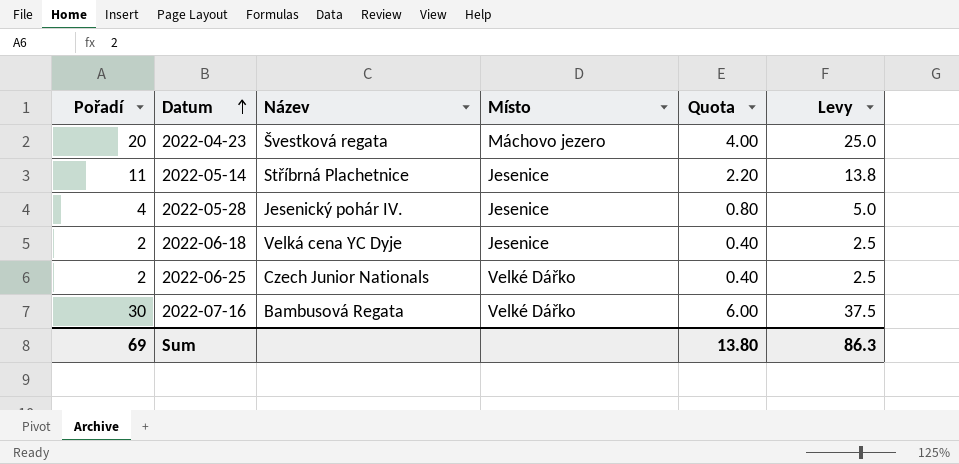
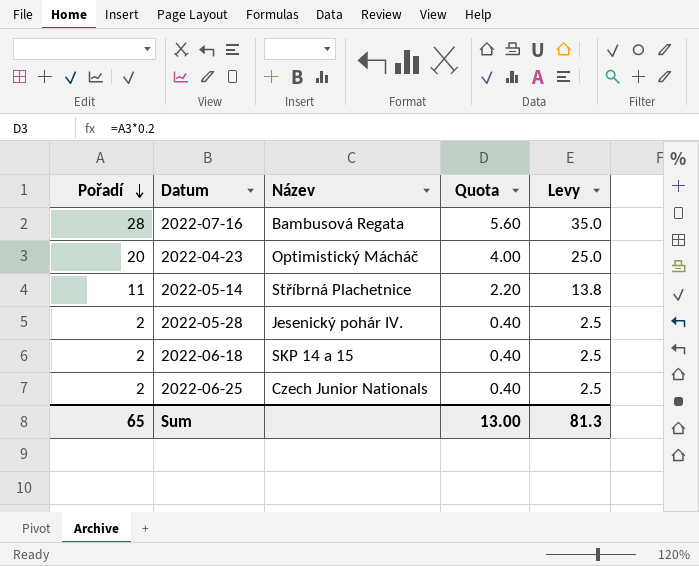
row order: Datum ascending -> Pořadí descending
column Místo | position: 4 -> none
2022-07-16 | Pořadí: 30 -> 28
2022-07-16 | Quota: 6.00 -> 5.60
2022-07-16 | Levy: 37.5 -> 35.0
2022-04-23 | Název: Švestková regata -> Optimistický Mácháč
2022-05-28 | Pořadí: 4 -> 2
2022-05-28 | Quota: 0.80 -> 0.40
2022-05-28 | Levy: 5.0 -> 2.5
2022-06-18 | Název: Velká cena YC Dyje -> SKP 14 a 15
Sum | Pořadí: 69 -> 65
Sum | Quota: 13.80 -> 13.00
Sum | Levy: 86.3 -> 81.3

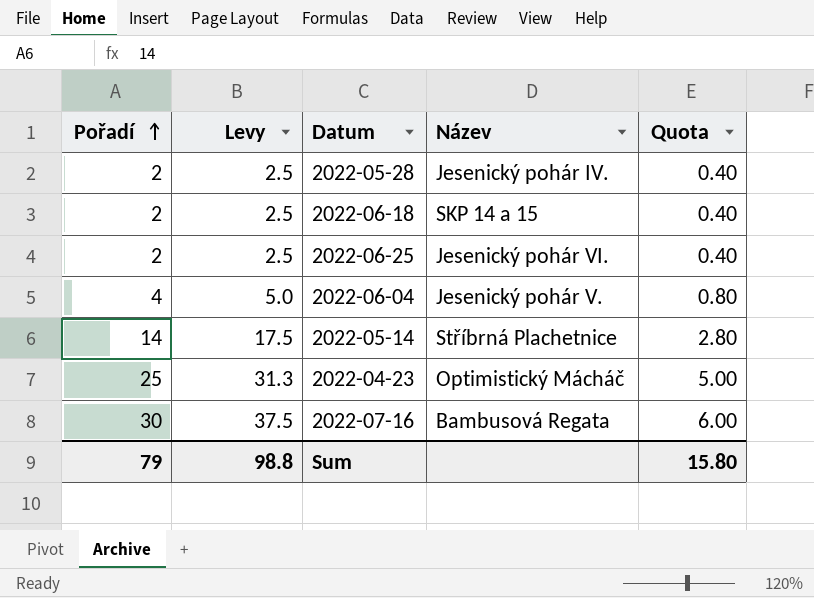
row order: Pořadí descending -> Pořadí ascending
column Levy | position: 5 -> 2
2022-06-25 | Název: Czech Junior Nationals -> Jesenický pohár VI.
row 2022-06-04: none -> 4 | 5.0 | Jesenický pohár V. | 0.80
2022-05-14 | Pořadí: 11 -> 14
2022-05-14 | Levy: 13.8 -> 17.5
2022-05-14 | Quota: 2.20 -> 2.80
2022-04-23 | Pořadí: 20 -> 25
2022-04-23 | Levy: 25.0 -> 31.3
2022-04-23 | Quota: 4.00 -> 5.00
2022-07-16 | Pořadí: 28 -> 30
2022-07-16 | Levy: 35.0 -> 37.5
2022-07-16 | Quota: 5.60 -> 6.00
Sum | Pořadí: 65 -> 79
Sum | Levy: 81.3 -> 98.8
Sum | Quota: 13.00 -> 15.80

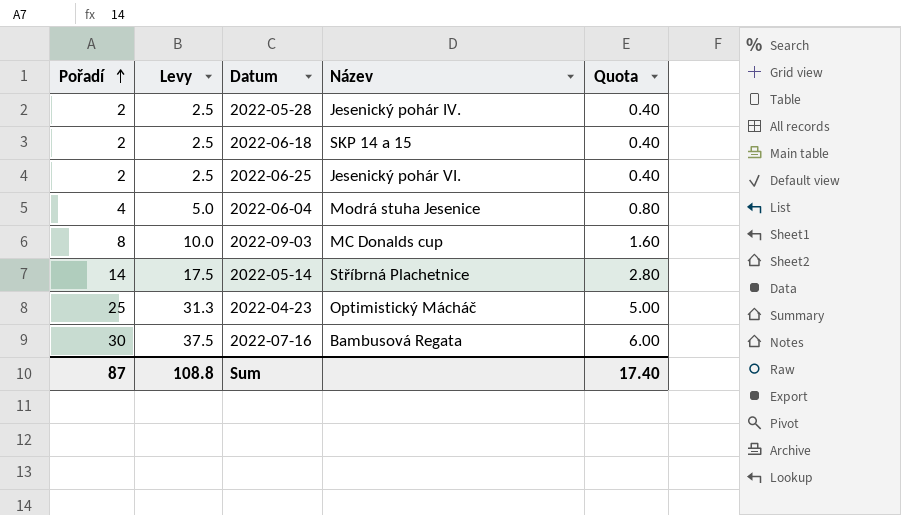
2022-06-04 | Název: Jesenický pohár V. -> Modrá stuha Jesenice
row 2022-09-03: none -> 8 | 10.0 | MC Donalds cup | 1.60
Sum | Pořadí: 79 -> 87
Sum | Levy: 98.8 -> 108.8
Sum | Quota: 15.80 -> 17.40

